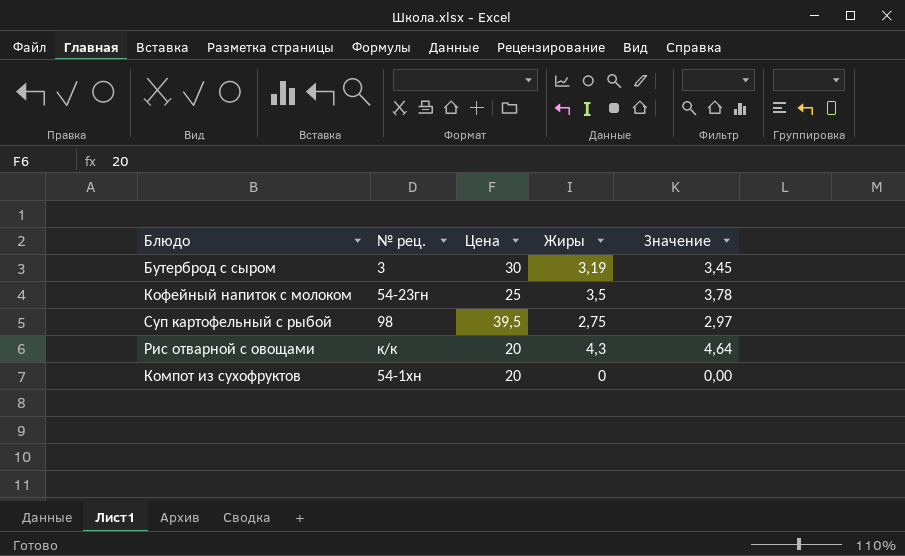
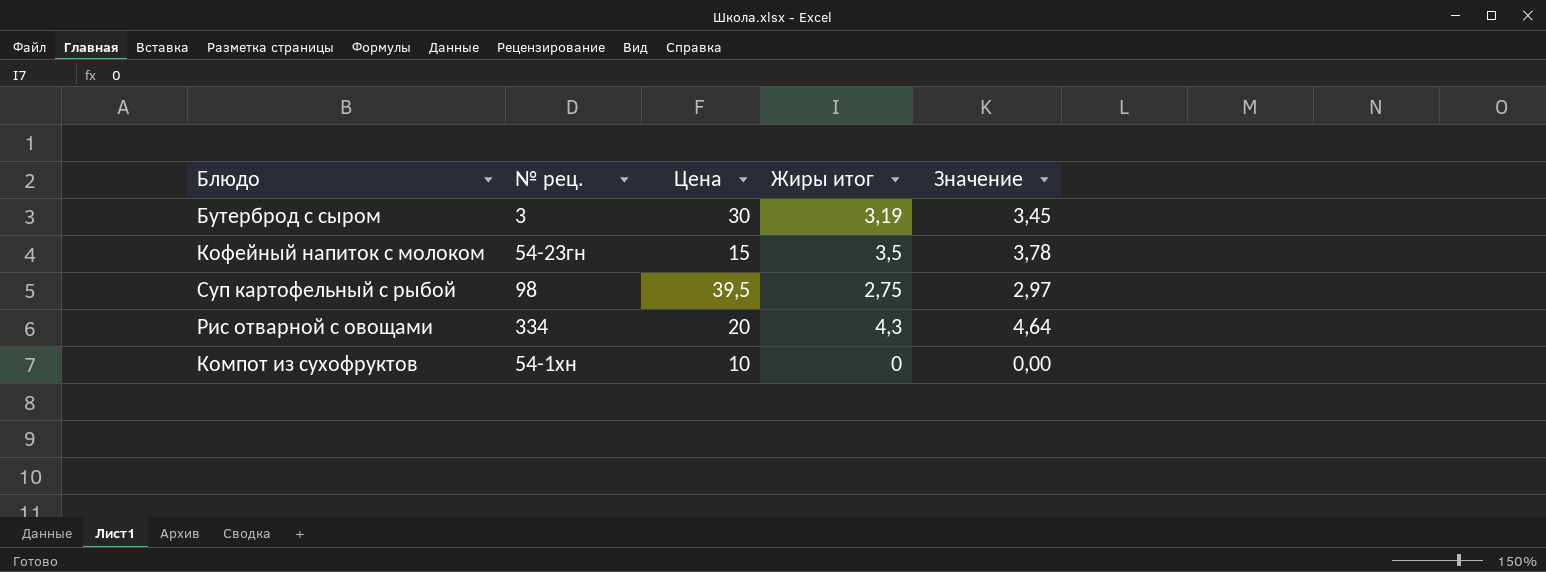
column name: Жиры -> Жиры итог
Кофейный напиток с молоком | Цена: 25 -> 15
Рис отварной с овощами | № рец.: к/к -> 334
Компот из сухофруктов | Цена: 20 -> 10

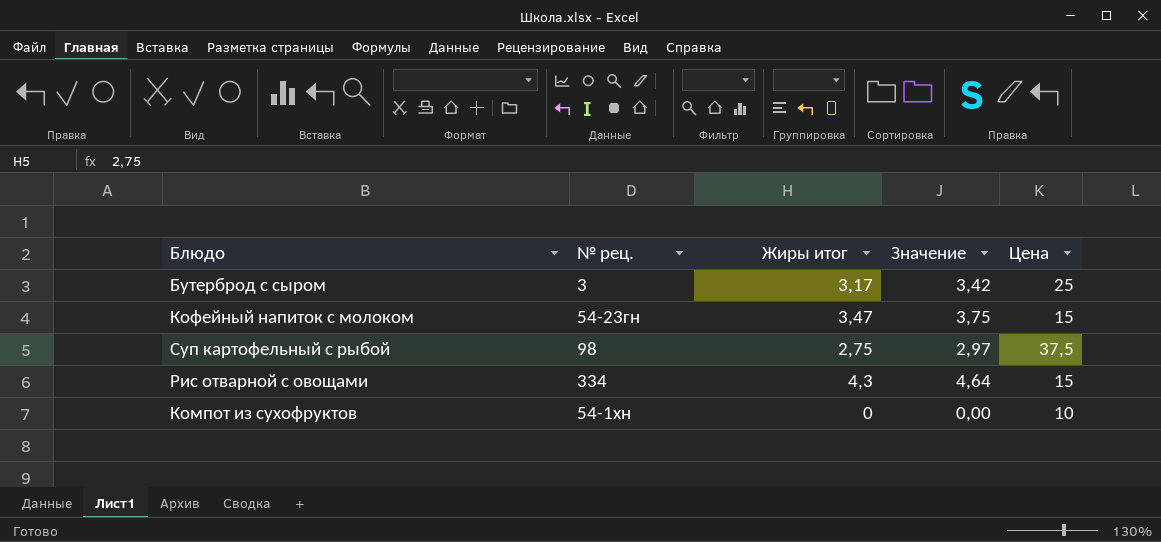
column Цена | position: 3 -> 5
Бутерброд с сыром | Жиры итог: 3,19 -> 3,17
Бутерброд с сыром | Значение: 3,45 -> 3,42
Бутерброд с сыром | Цена: 30 -> 25
Кофейный напиток с молоком | Жиры итог: 3,5 -> 3,47
Кофейный напиток с молоком | Значение: 3,78 -> 3,75
Суп картофельный с рыбой | Цена: 39,5 -> 37,5
Рис отварной с овощами | Цена: 20 -> 15

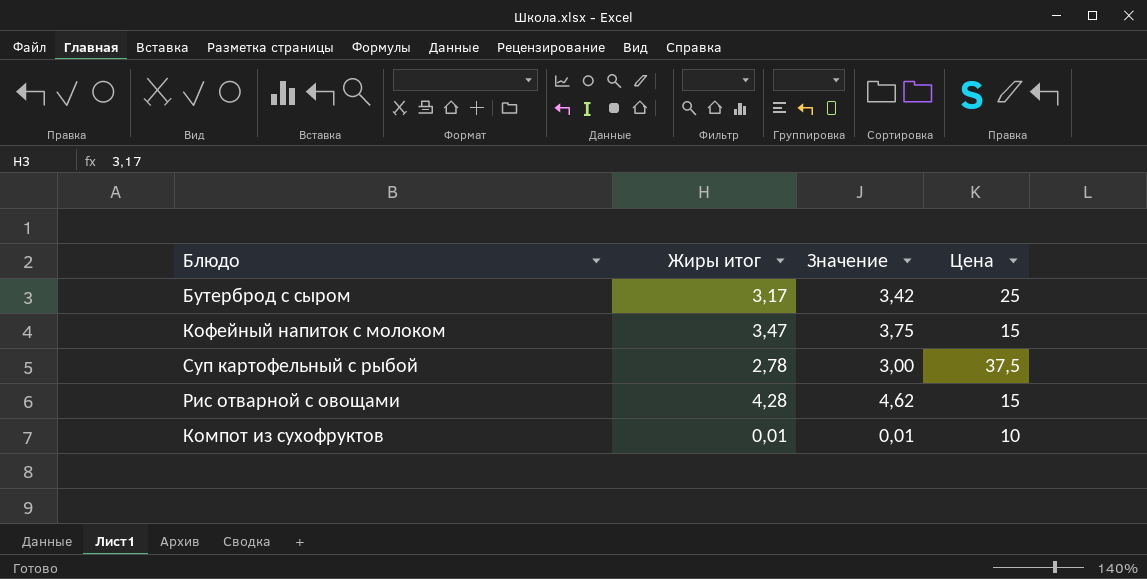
column № рец. | position: 2 -> none
Суп картофельный с рыбой | Жиры итог: 2,75 -> 2,78
Суп картофельный с рыбой | Значение: 2,97 -> 3,00
Рис отварной с овощами | Жиры итог: 4,3 -> 4,28
Рис отварной с овощами | Значение: 4,64 -> 4,62
Компот из сухофруктов | Жиры итог: 0 -> 0,01
Компот из сухофруктов | Значение: 0,00 -> 0,01

